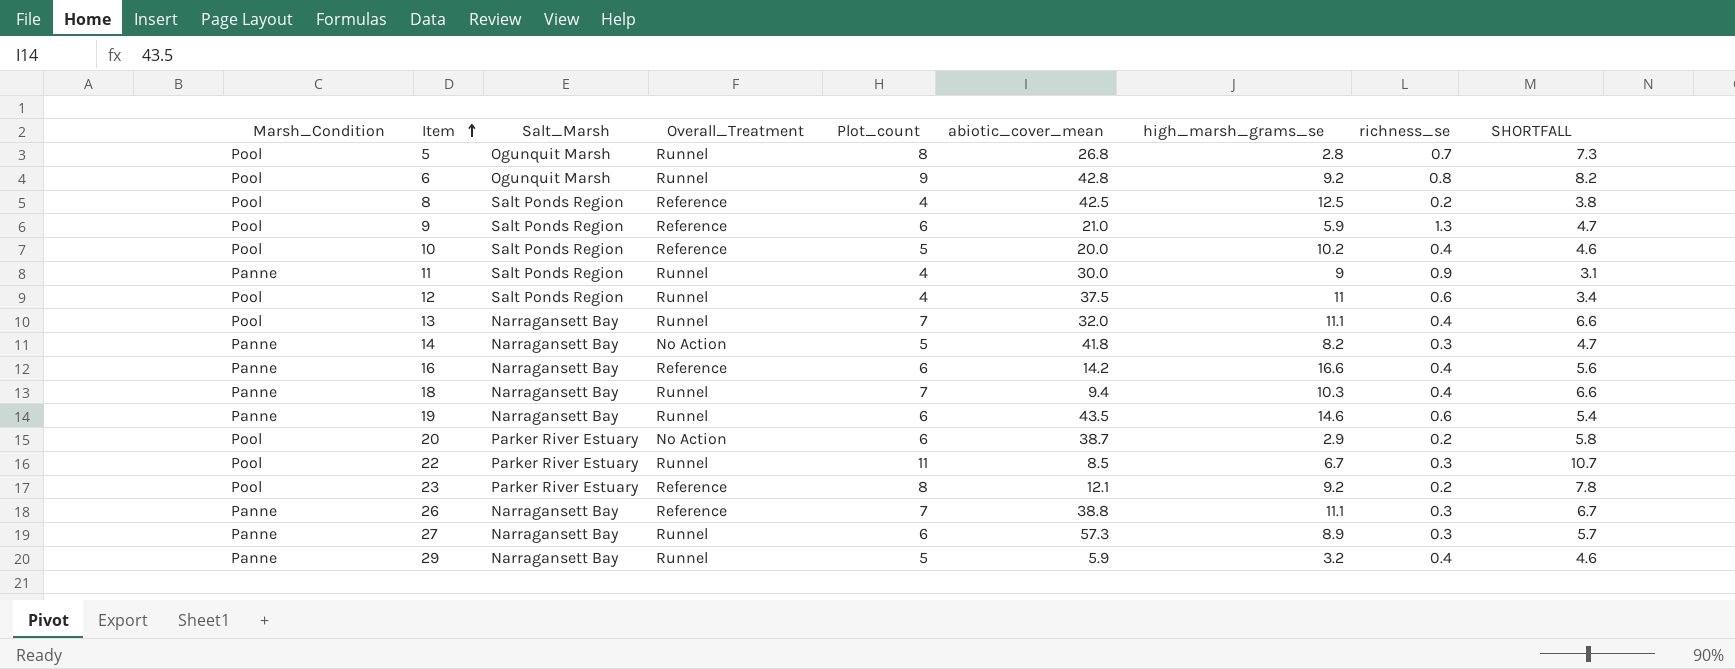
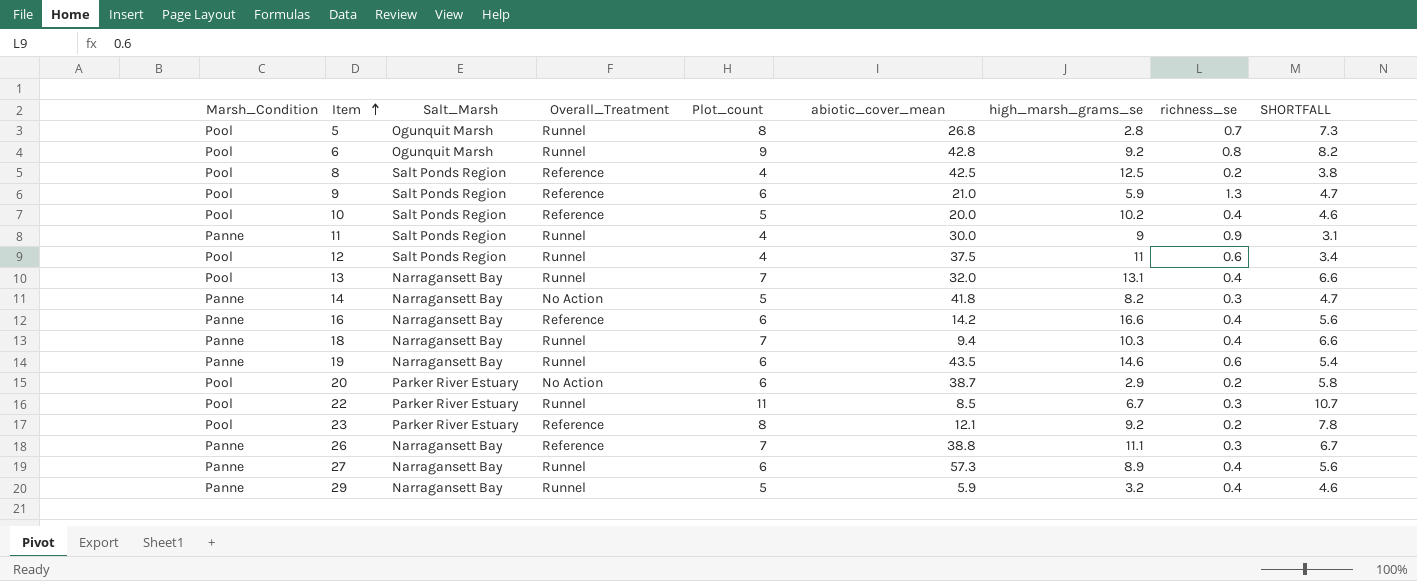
13 | high_marsh_grams_se: 11.1 -> 13.1
27 | richness_se: 0.3 -> 0.4
27 | SHORTFALL: 5.7 -> 5.6

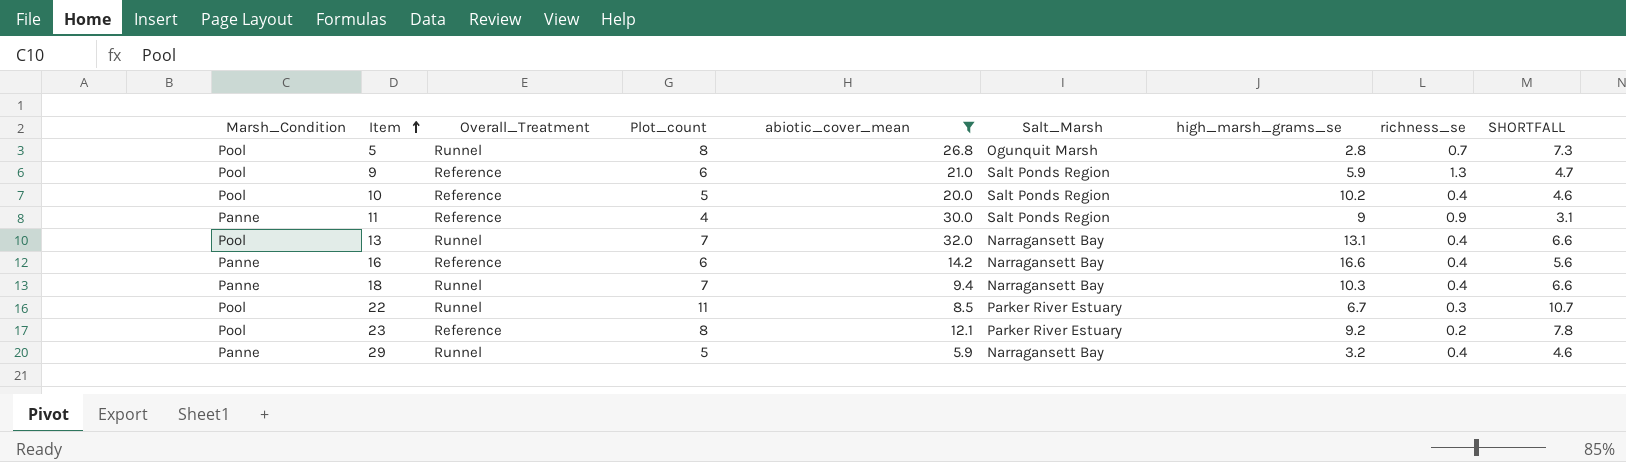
filter: none -> abiotic_cover_mean <= 32.0
column Salt_Marsh | position: 3 -> 6
11 | Overall_Treatment: Runnel -> Reference

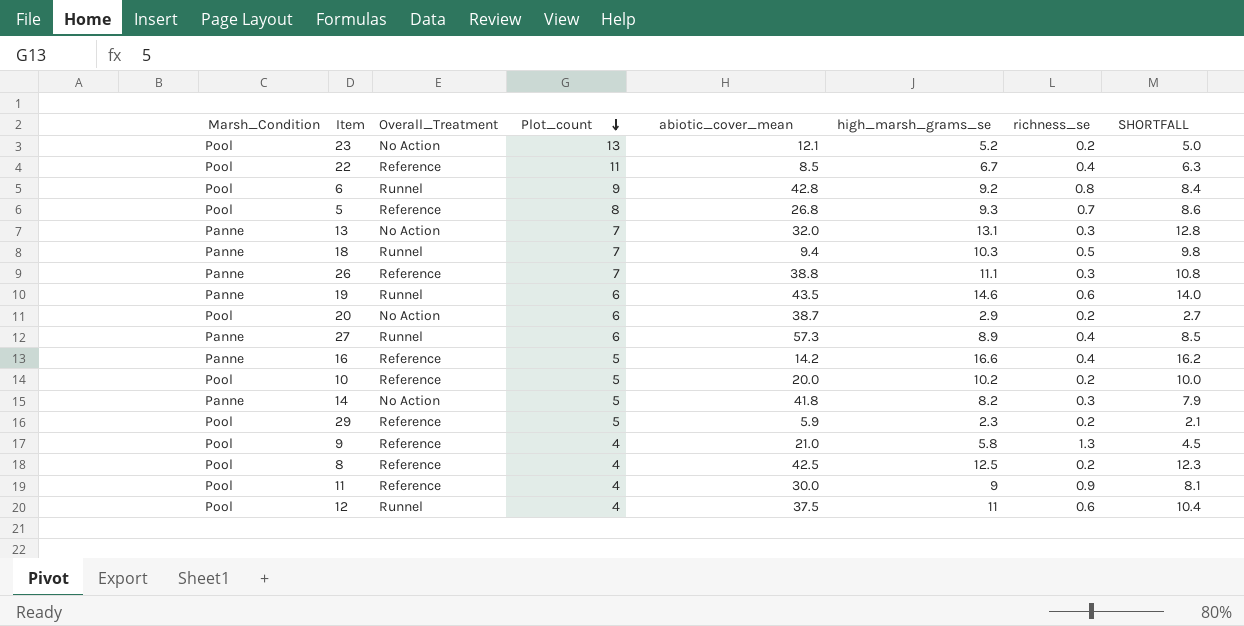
filter: abiotic_cover_mean <= 32.0 -> none
row order: Item ascending -> Plot_count descending
column Salt_Marsh | position: 6 -> none
column SHORTFALL | formula: [Plot_count] - [richness_se] -> [high_marsh_grams_se] - [richness_se]
23 | Overall_Treatment: Reference -> No Action
23 | Plot_count: 8 -> 13
23 | high_marsh_grams_se: 9.2 -> 5.2
22 | Overall_Treatment: Runnel -> Reference
22 | richness_se: 0.3 -> 0.4
5 | Overall_Treatment: Runnel -> Reference
5 | high_marsh_grams_se: 2.8 -> 9.3
13 | Marsh_Condition: Pool -> Panne
13 | Overall_Treatment: Runnel -> No Action
13 | richness_se: 0.4 -> 0.3
18 | richness_se: 0.4 -> 0.5
16 | Plot_count: 6 -> 5
10 | richness_se: 0.4 -> 0.2
29 | Marsh_Condition: Panne -> Pool
29 | Overall_Treatment: Runnel -> Reference
29 | high_marsh_grams_se: 3.2 -> 2.3
29 | richness_se: 0.4 -> 0.2
9 | Plot_count: 6 -> 4
9 | high_marsh_grams_se: 5.9 -> 5.8
11 | Marsh_Condition: Panne -> Pool

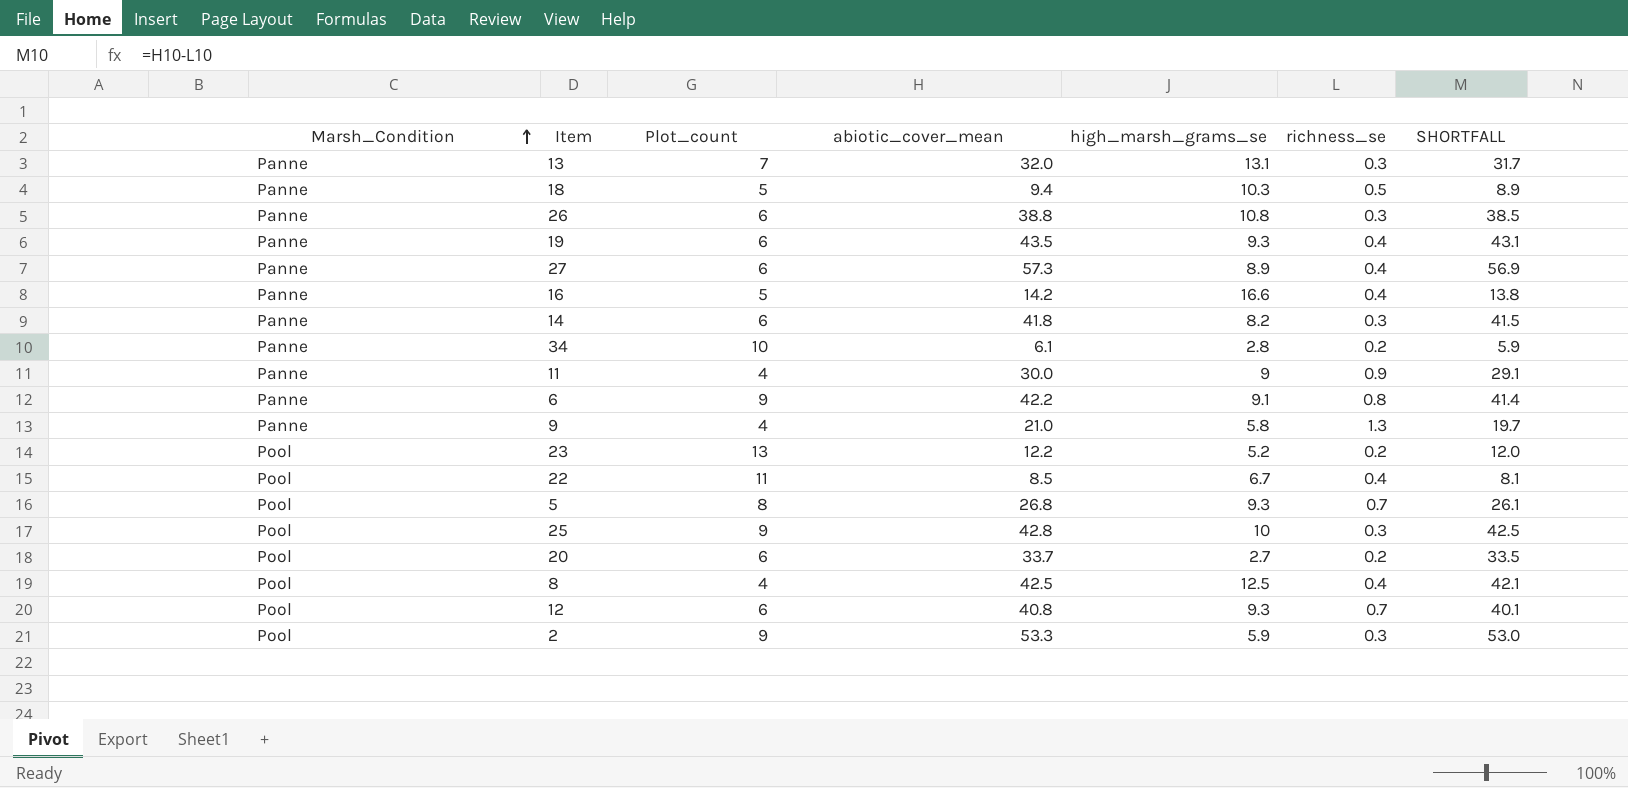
row order: Plot_count descending -> Marsh_Condition ascending
column Overall_Treatment | position: 3 -> none
column SHORTFALL | formula: [high_marsh_grams_se] - [richness_se] -> [abiotic_cover_mean] - [richness_se]
row 10: Pool | Reference | 5 | 20.0 | 10.2 | 0.2 | 10.0 -> none
row 29: Pool | Reference | 5 | 5.9 | 2.3 | 0.2 | 2.1 -> none
18 | Plot_count: 7 -> 5
26 | Plot_count: 7 -> 6
26 | high_marsh_grams_se: 11.1 -> 10.8
19 | high_marsh_grams_se: 14.6 -> 9.3
19 | richness_se: 0.6 -> 0.4
14 | Plot_count: 5 -> 6
row 34: none -> Panne | 10 | 6.1 | 2.8 | 0.2 | 5.9
11 | Marsh_Condition: Pool -> Panne
6 | Marsh_Condition: Pool -> Panne
6 | abiotic_cover_mean: 42.8 -> 42.2
6 | high_marsh_grams_se: 9.2 -> 9.1
9 | Marsh_Condition: Pool -> Panne
23 | abiotic_cover_mean: 12.1 -> 12.2
row 25: none -> Pool | 9 | 42.8 | 10 | 0.3 | 42.5
20 | abiotic_cover_mean: 38.7 -> 33.7
20 | high_marsh_grams_se: 2.9 -> 2.7
8 | richness_se: 0.2 -> 0.4
12 | Plot_count: 4 -> 6
12 | abiotic_cover_mean: 37.5 -> 40.8
12 | high_marsh_grams_se: 11 -> 9.3
12 | richness_se: 0.6 -> 0.7
row 2: none -> Pool | 9 | 53.3 | 5.9 | 0.3 | 53.0

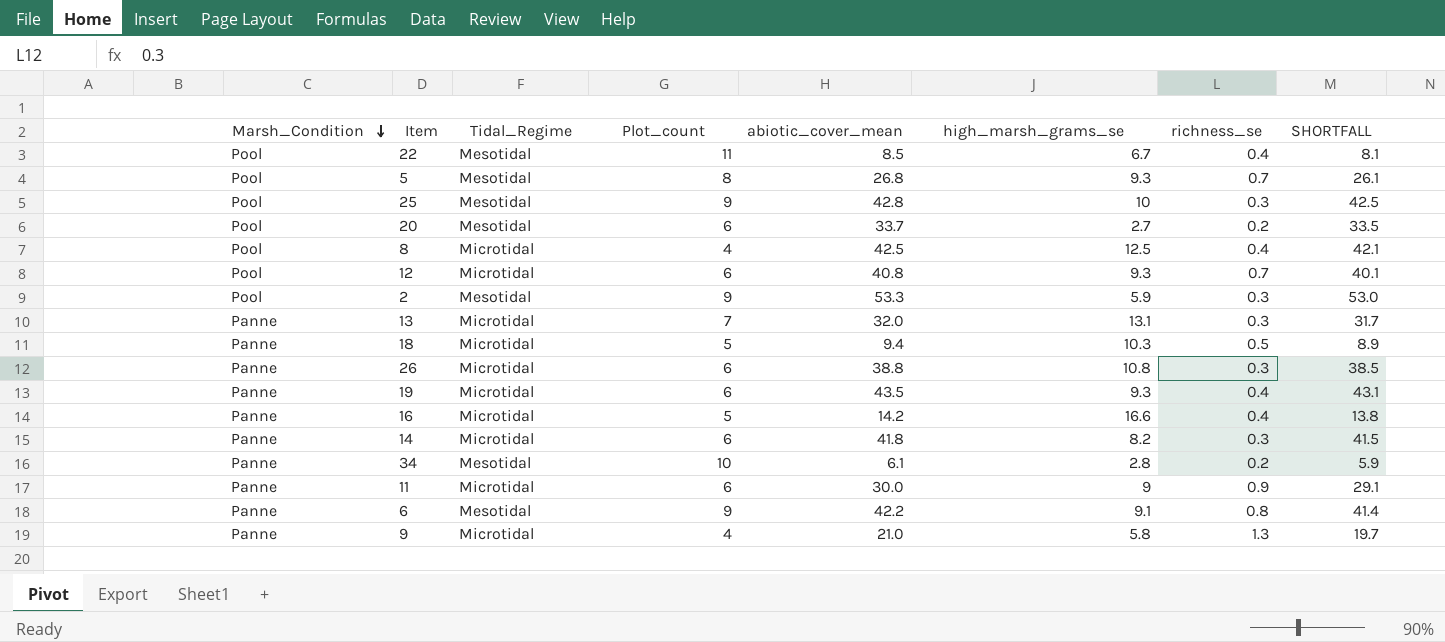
row order: Marsh_Condition ascending -> Marsh_Condition descending
column Tidal_Regime | position: none -> 3
row 27: Panne | 6 | 57.3 | 8.9 | 0.4 | 56.9 -> none
row 23: Pool | 13 | 12.2 | 5.2 | 0.2 | 12.0 -> none
11 | Plot_count: 4 -> 6

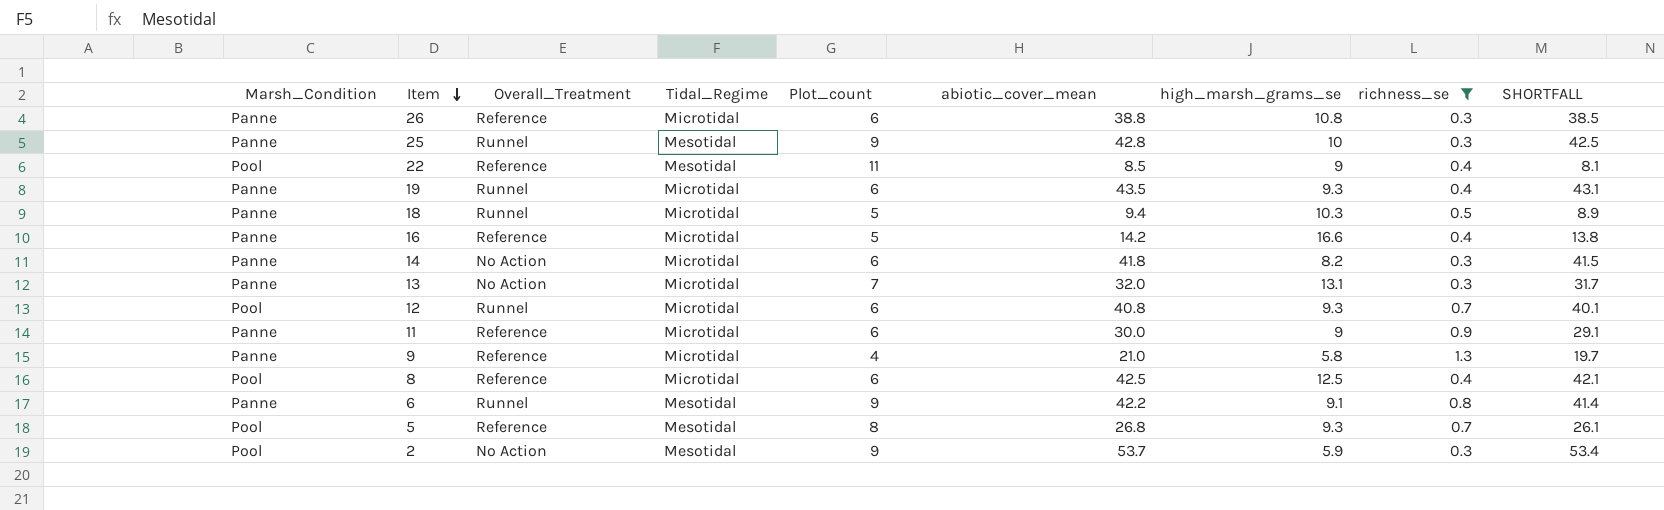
filter: none -> richness_se != 0.2
row order: Marsh_Condition descending -> Item descending
column Overall_Treatment | position: none -> 3
25 | Marsh_Condition: Pool -> Panne
22 | high_marsh_grams_se: 6.7 -> 9
8 | Plot_count: 4 -> 6
2 | abiotic_cover_mean: 53.3 -> 53.7
2 | SHORTFALL: 53.0 -> 53.4

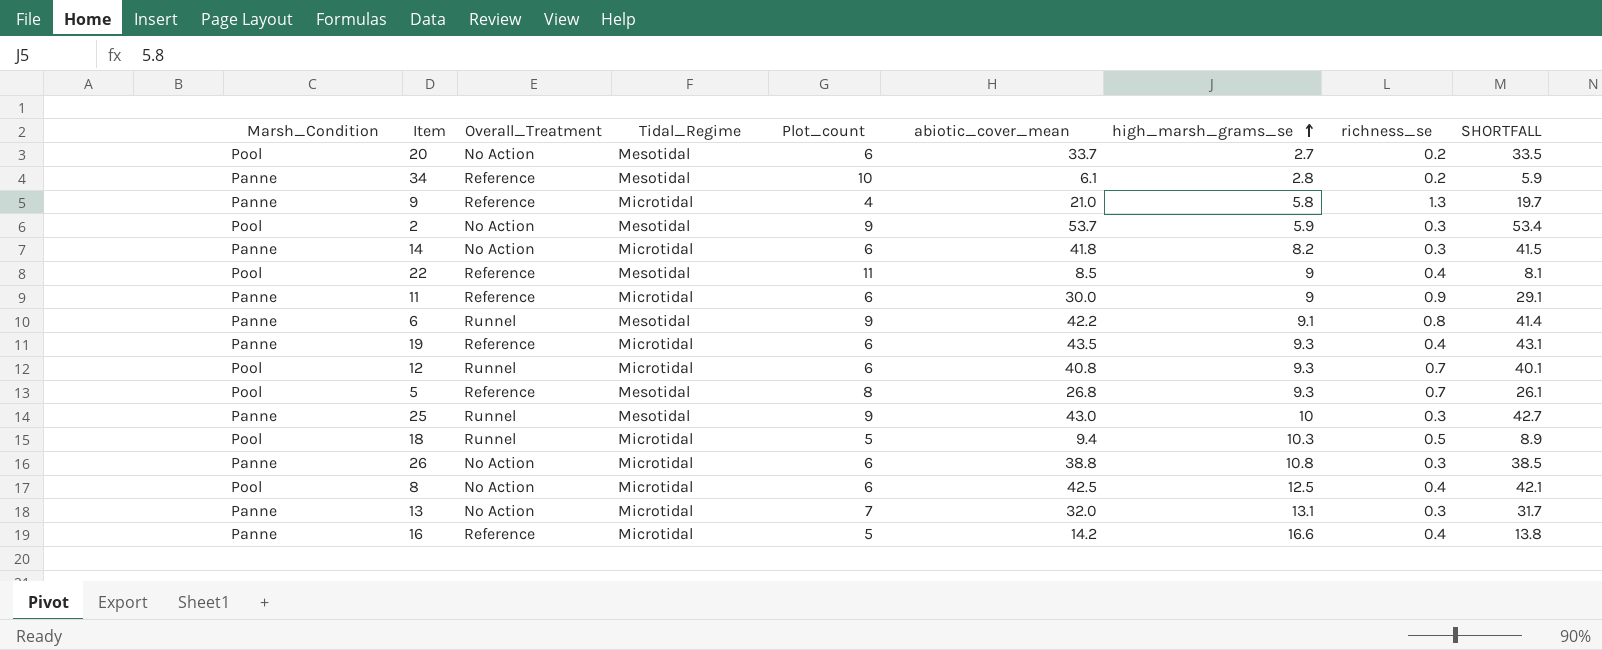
filter: richness_se != 0.2 -> none
row order: Item descending -> high_marsh_grams_se ascending
19 | Overall_Treatment: Runnel -> Reference
25 | abiotic_cover_mean: 42.8 -> 43.0
25 | SHORTFALL: 42.5 -> 42.7
18 | Marsh_Condition: Panne -> Pool
26 | Overall_Treatment: Reference -> No Action
8 | Overall_Treatment: Reference -> No Action

